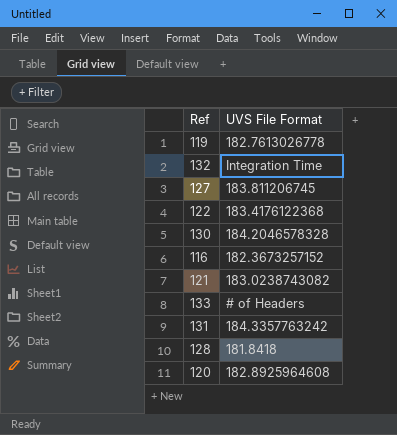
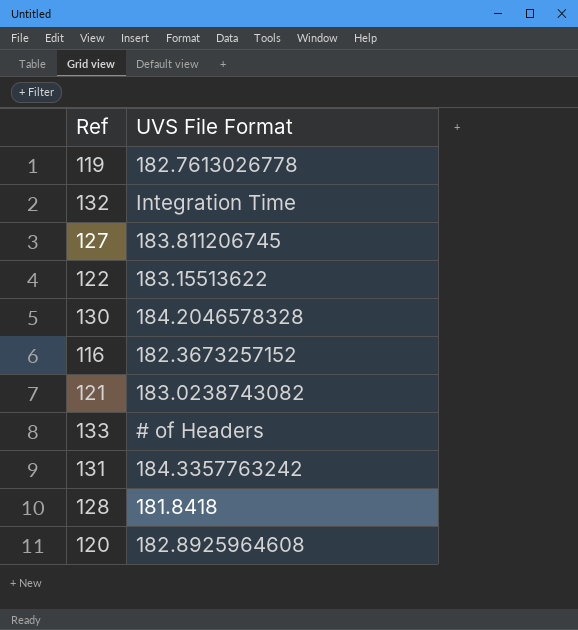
122 | UVS File Format: 183.4176122368 -> 183.15513622

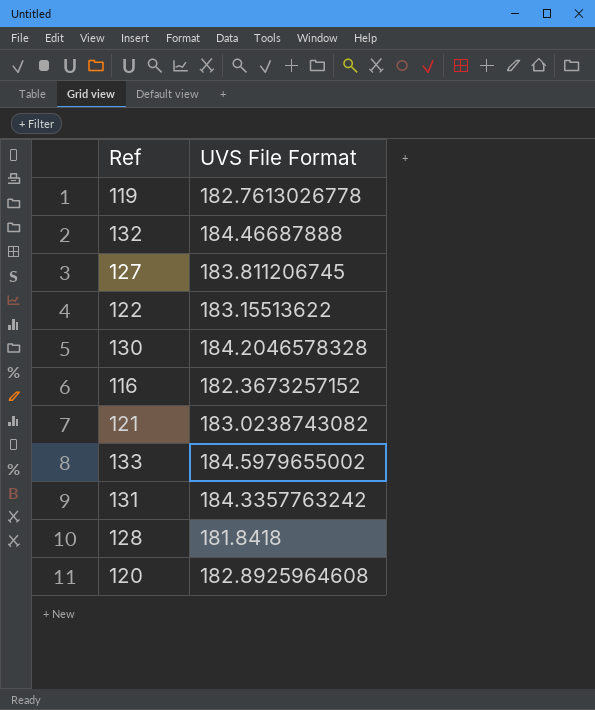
132 | UVS File Format: Integration Time -> 184.46687888
133 | UVS File Format: # of Headers -> 184.5979655002

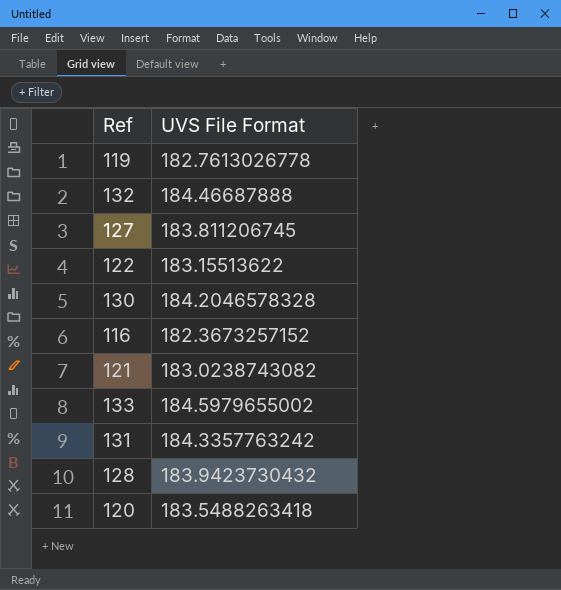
128 | UVS File Format: 181.8418 -> 183.9423730432
120 | UVS File Format: 182.8925964608 -> 183.5488263418

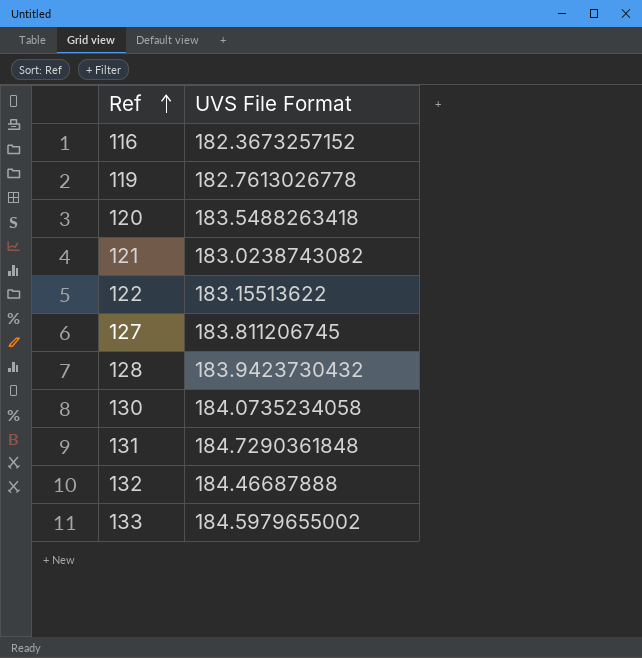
row order: none -> Ref ascending
130 | UVS File Format: 184.2046578328 -> 184.0735234058
131 | UVS File Format: 184.3357763242 -> 184.7290361848

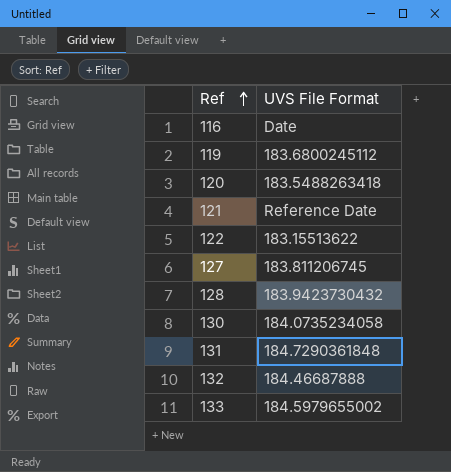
116 | UVS File Format: 182.3673257152 -> Date
119 | UVS File Format: 182.7613026778 -> 183.6800245112
121 | UVS File Format: 183.0238743082 -> Reference Date

